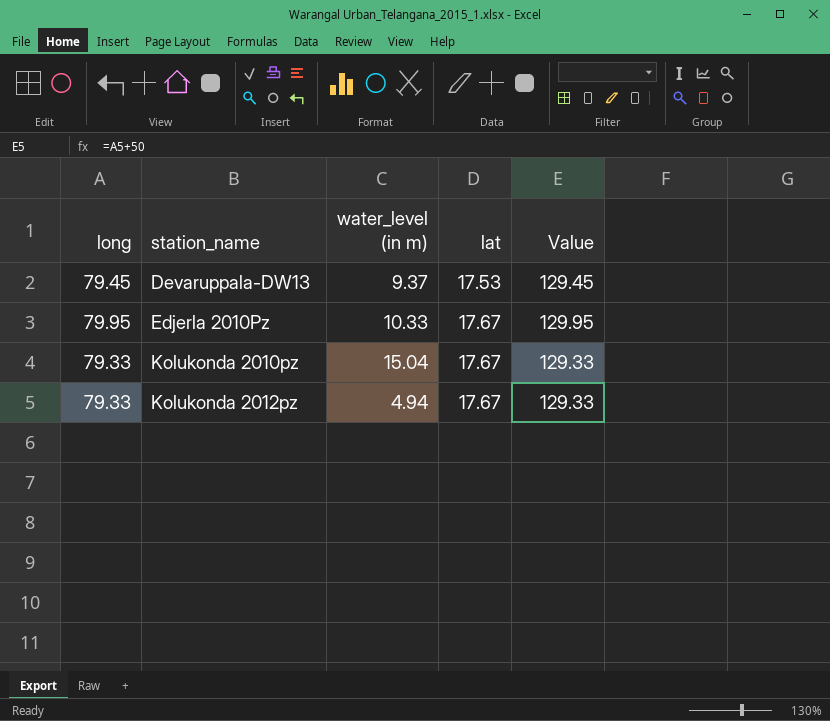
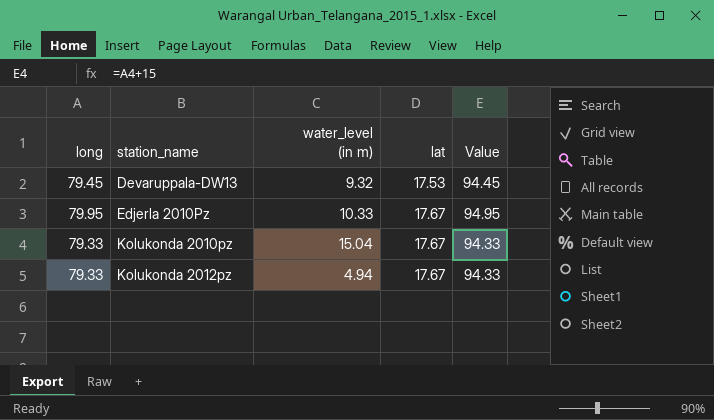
column Value | formula: [long] + 50 -> [long] + 15
Devaruppala-DW13 | water_level (in m): 9.37 -> 9.32

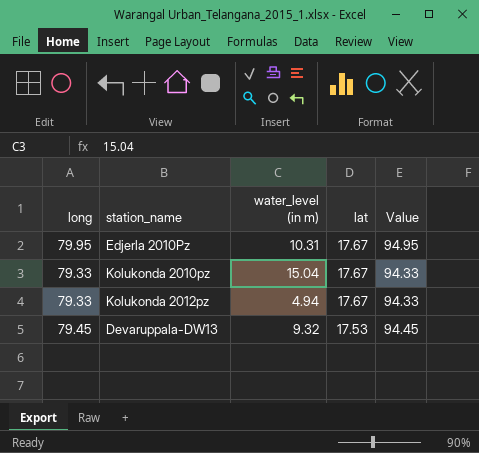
row order: station_name ascending -> lat descending
Edjerla 2010Pz | water_level (in m): 10.33 -> 10.31

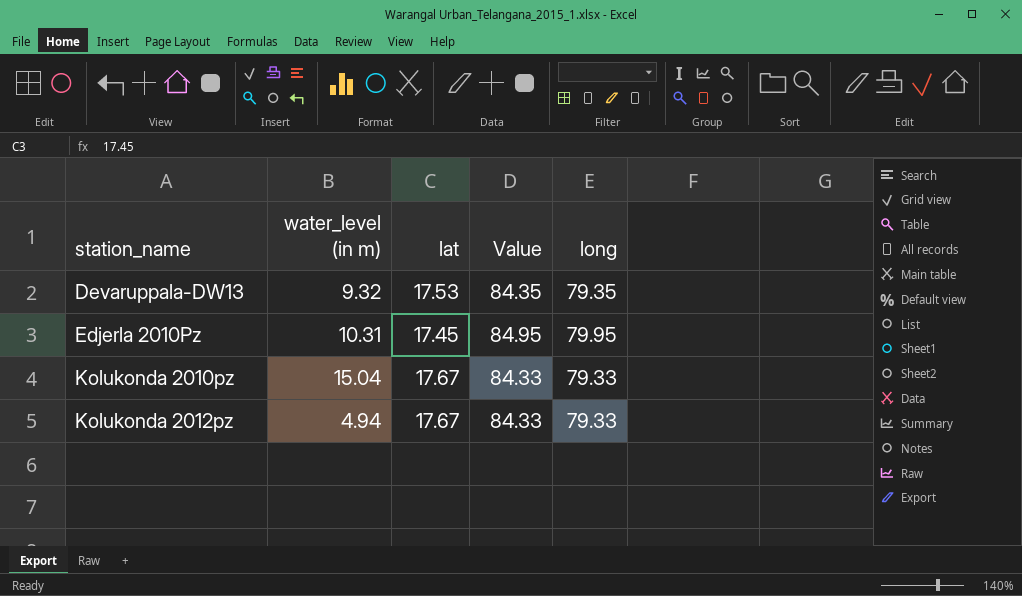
row order: lat descending -> station_name ascending
column Value | formula: [long] + 15 -> [long] + 5
column long | position: 1 -> 5
Devaruppala-DW13 | long: 79.45 -> 79.35
Edjerla 2010Pz | lat: 17.67 -> 17.45

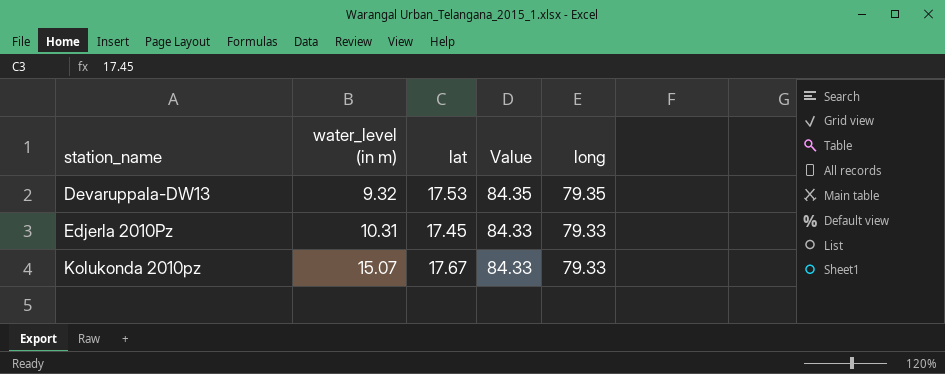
row Kolukonda 2012pz: 4.94 | 17.67 | 84.33 | 79.33 -> none
Edjerla 2010Pz | Value: 84.95 -> 84.33
Edjerla 2010Pz | long: 79.95 -> 79.33
Kolukonda 2010pz | water_level (in m): 15.04 -> 15.07

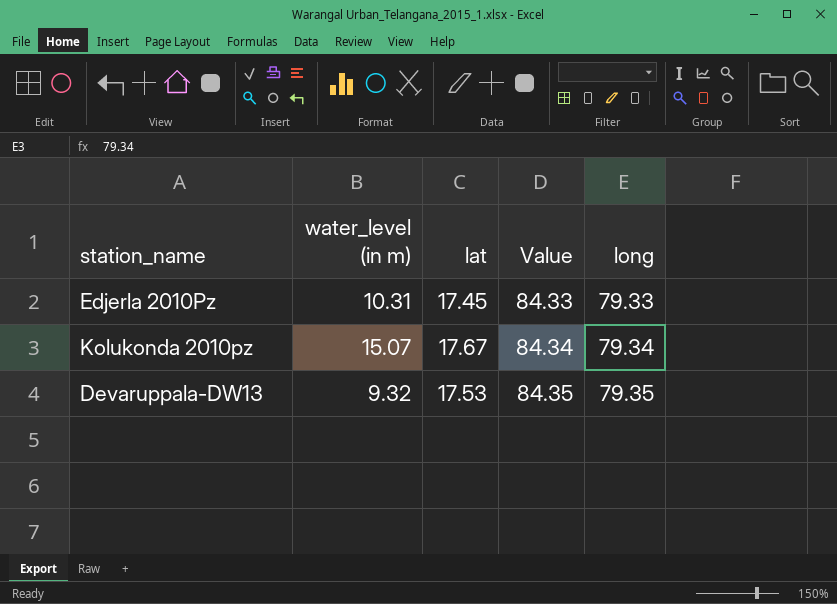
row order: station_name ascending -> Value ascending
Kolukonda 2010pz | Value: 84.33 -> 84.34
Kolukonda 2010pz | long: 79.33 -> 79.34

